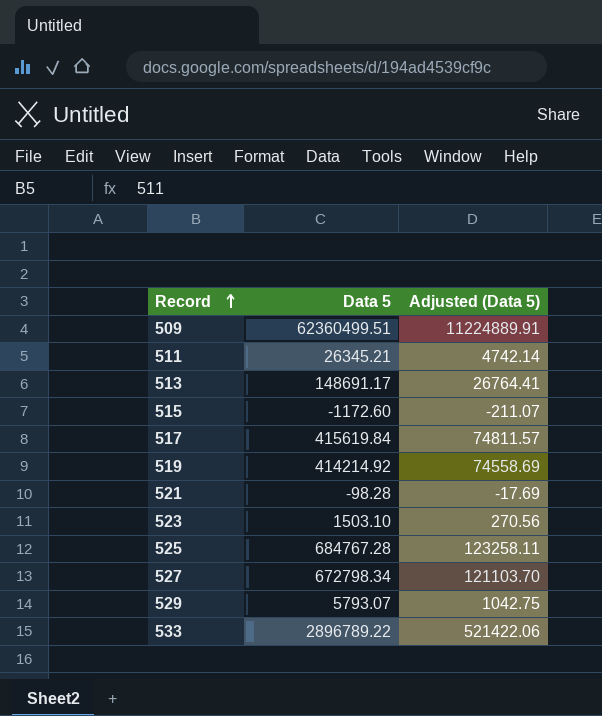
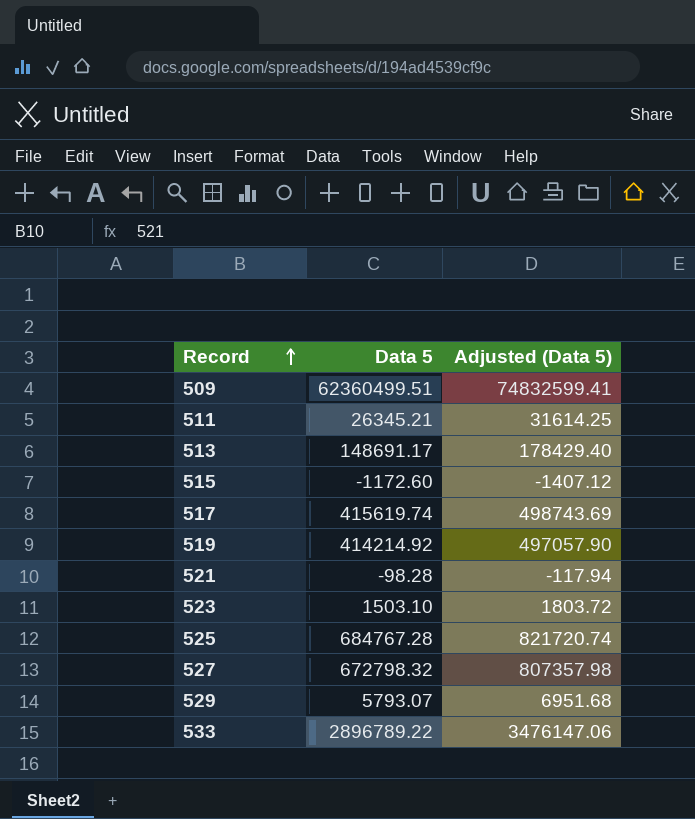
column Adjusted (Data 5) | formula: [Data 5] * 0.18 -> [Data 5] * 1.2
517 | Data 5: 415619.84 -> 415619.74
527 | Data 5: 672798.34 -> 672798.32

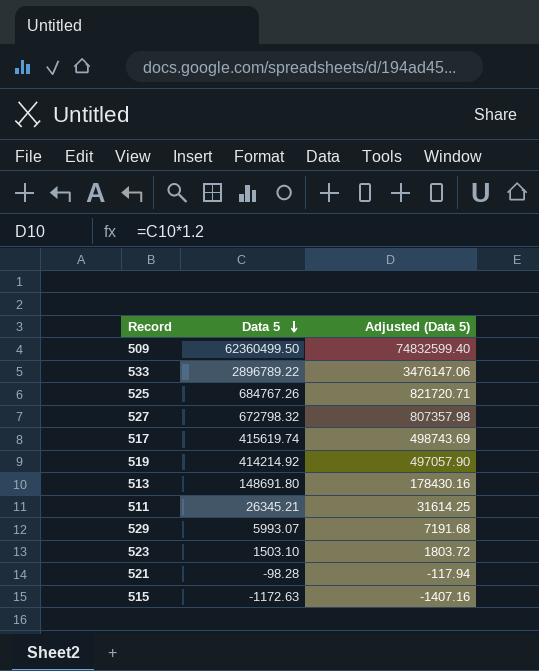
row order: Record ascending -> Data 5 descending
509 | Data 5: 62360499.51 -> 62360499.50
509 | Adjusted (Data 5): 74832599.41 -> 74832599.40
525 | Data 5: 684767.28 -> 684767.26
525 | Adjusted (Data 5): 821720.74 -> 821720.71
513 | Data 5: 148691.17 -> 148691.80
513 | Adjusted (Data 5): 178429.40 -> 178430.16
529 | Data 5: 5793.07 -> 5993.07
529 | Adjusted (Data 5): 6951.68 -> 7191.68
515 | Data 5: -1172.60 -> -1172.63
515 | Adjusted (Data 5): -1407.12 -> -1407.16

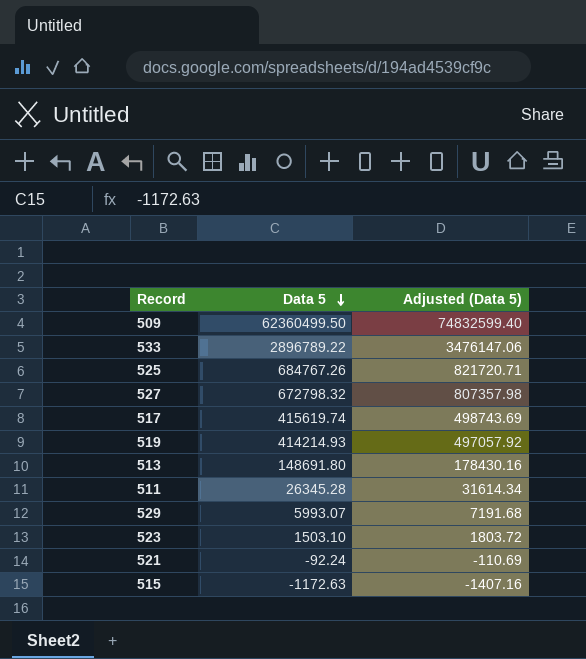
519 | Data 5: 414214.92 -> 414214.93
519 | Adjusted (Data 5): 497057.90 -> 497057.92
511 | Data 5: 26345.21 -> 26345.28
511 | Adjusted (Data 5): 31614.25 -> 31614.34
521 | Data 5: -98.28 -> -92.24
521 | Adjusted (Data 5): -117.94 -> -110.69

